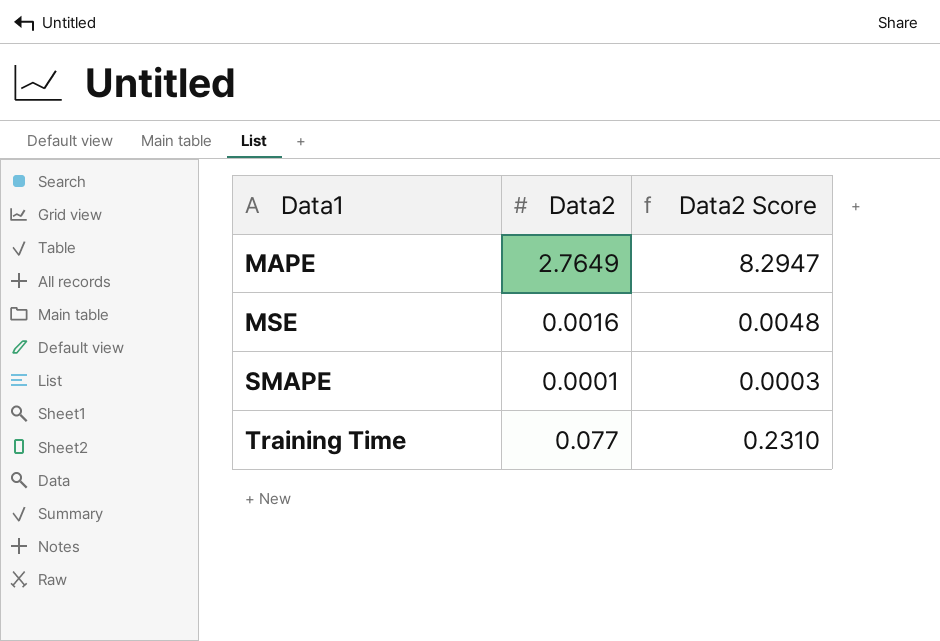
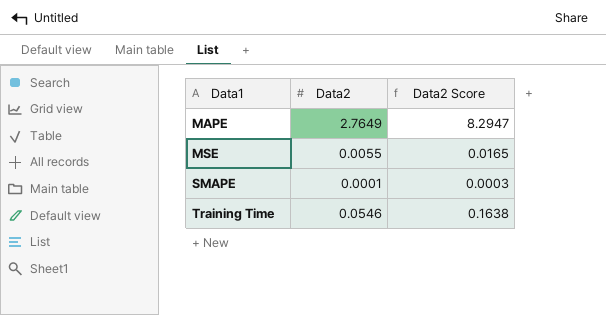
MSE | Data2: 0.0016 -> 0.0055
MSE | Data2 Score: 0.0048 -> 0.0165
Training Time | Data2: 0.077 -> 0.0546
Training Time | Data2 Score: 0.2310 -> 0.1638

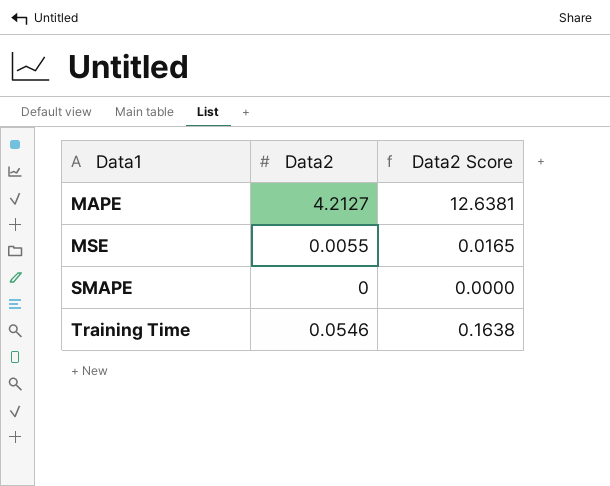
MAPE | Data2: 2.7649 -> 4.2127
MAPE | Data2 Score: 8.2947 -> 12.6381
SMAPE | Data2: 0.0001 -> 0
SMAPE | Data2 Score: 0.0003 -> 0.0000

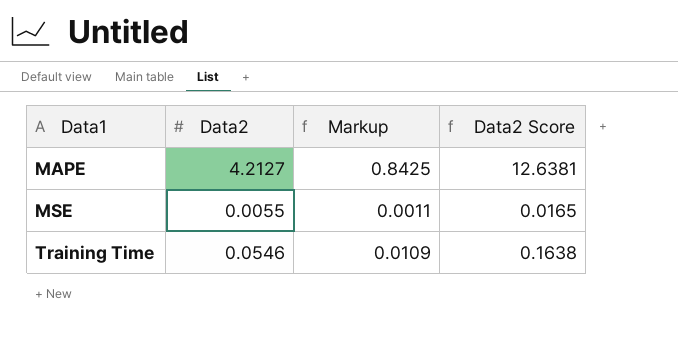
column Markup | formula: none -> [Data2] * 0.2
row SMAPE: 0 | 0.0000 -> none

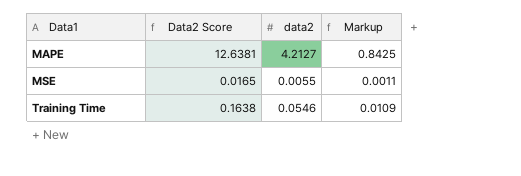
column Data2 Score | position: 4 -> 2
column name: Data2 -> data2

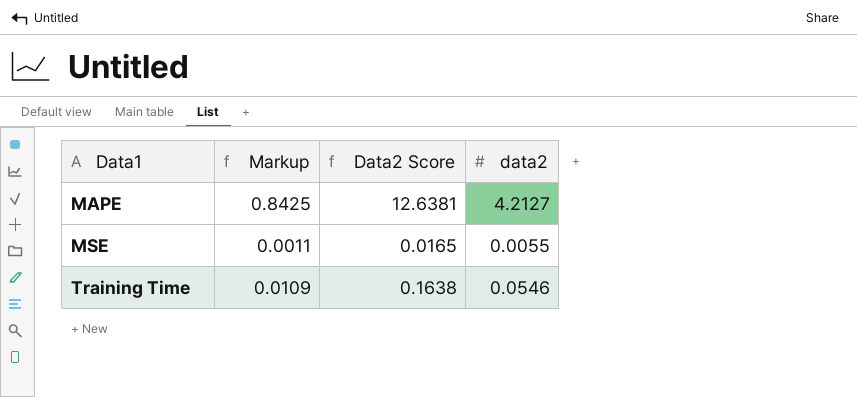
column Markup | position: 4 -> 2

